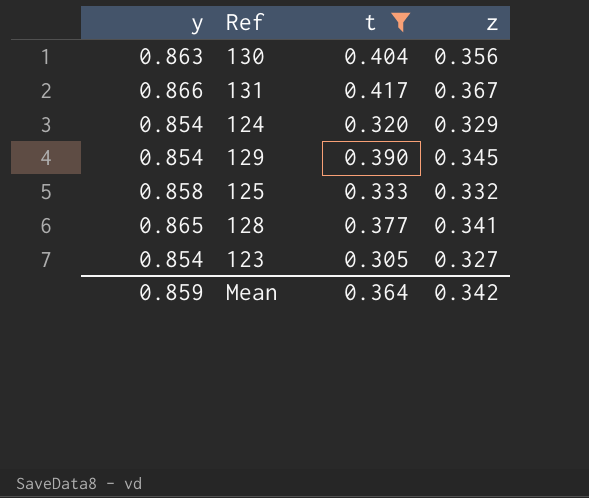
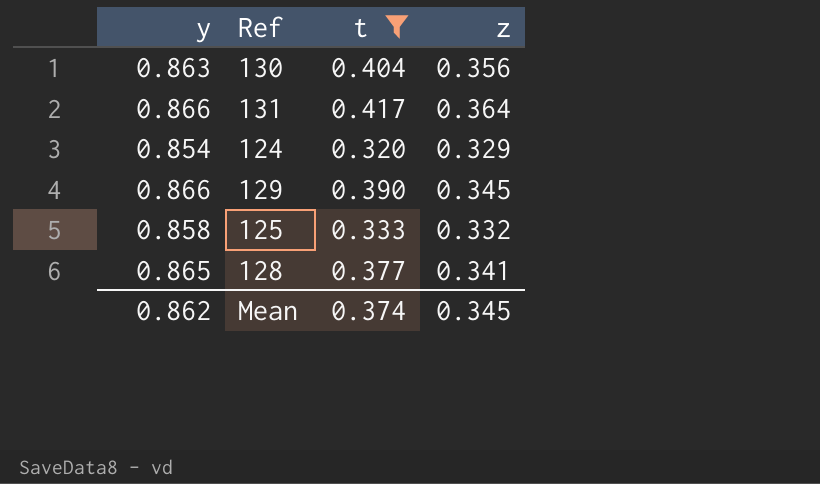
row 123: 0.854 | 0.305 | 0.327 -> none
131 | z: 0.367 -> 0.364
129 | y: 0.854 -> 0.866
Mean | y: 0.859 -> 0.862
Mean | t: 0.364 -> 0.374
Mean | z: 0.342 -> 0.345

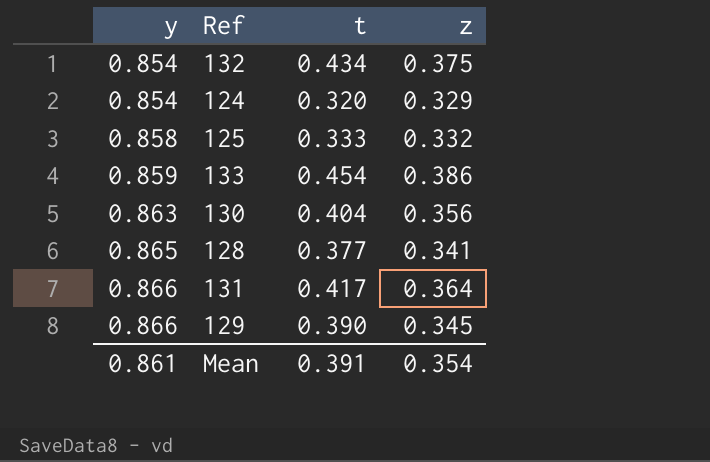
filter: t <= 0.417 -> none
row order: none -> y ascending
Mean | y: 0.862 -> 0.861
Mean | t: 0.374 -> 0.391
Mean | z: 0.345 -> 0.354

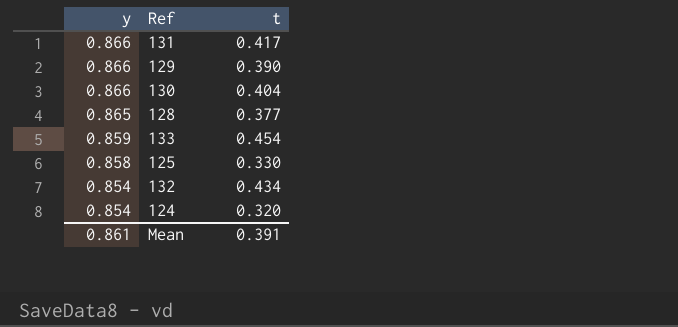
row order: y ascending -> y descending
column z | position: 4 -> none
130 | y: 0.863 -> 0.866
125 | t: 0.333 -> 0.330

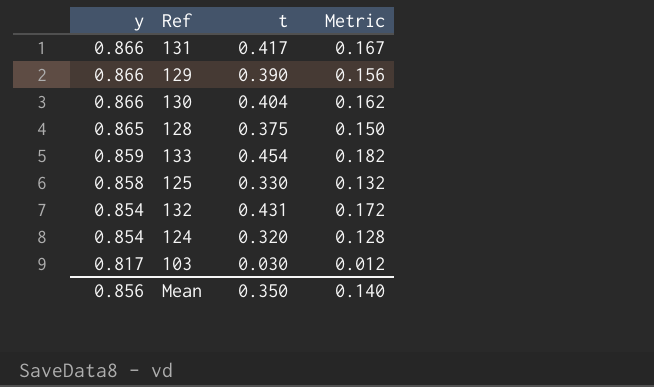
column Metric | formula: none -> [t] * 0.4
128 | t: 0.377 -> 0.375
132 | t: 0.434 -> 0.431
row 103: none -> 0.817 | 0.030 | 0.012
Mean | y: 0.861 -> 0.856
Mean | t: 0.391 -> 0.350

